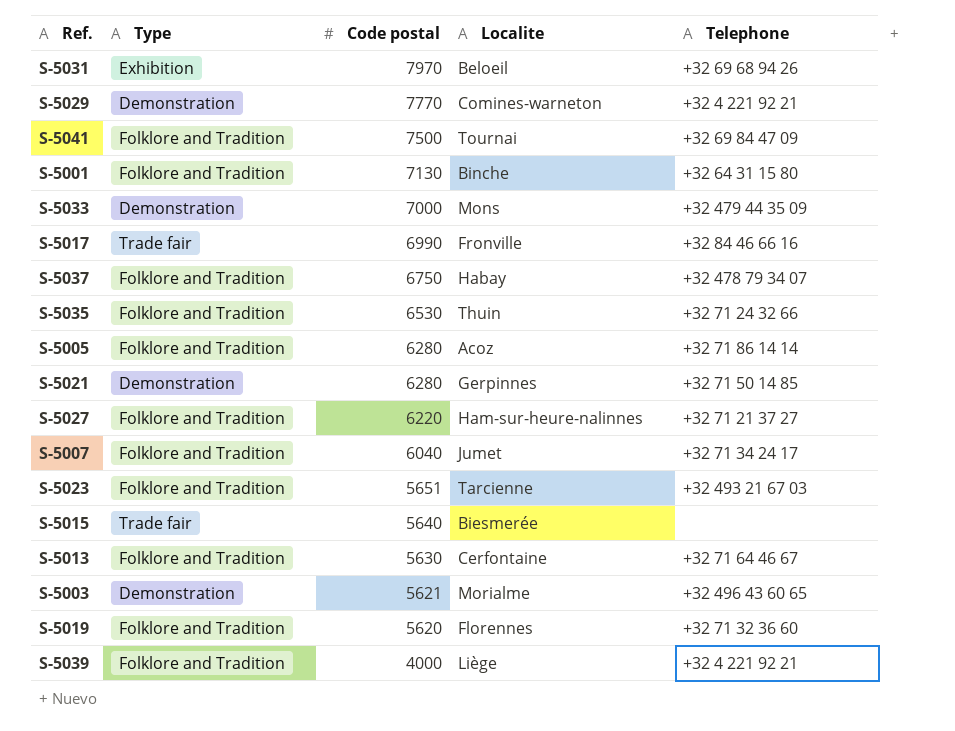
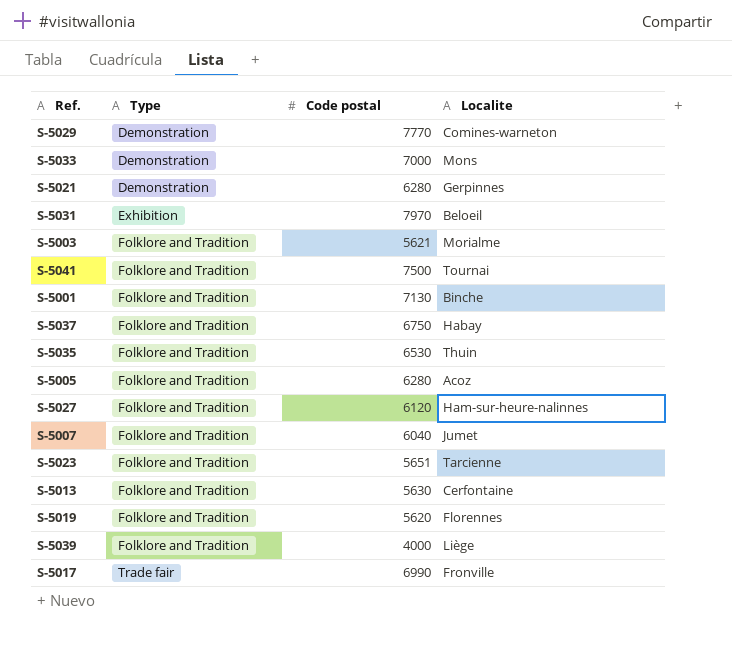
row order: Code postal descending -> Type ascending
column Telephone | position: 5 -> none
row S-5015: Trade fair | 5640 | Biesmerée | none -> none
S-5003 | Type: Demonstration -> Folklore and Tradition
S-5027 | Code postal: 6220 -> 6120

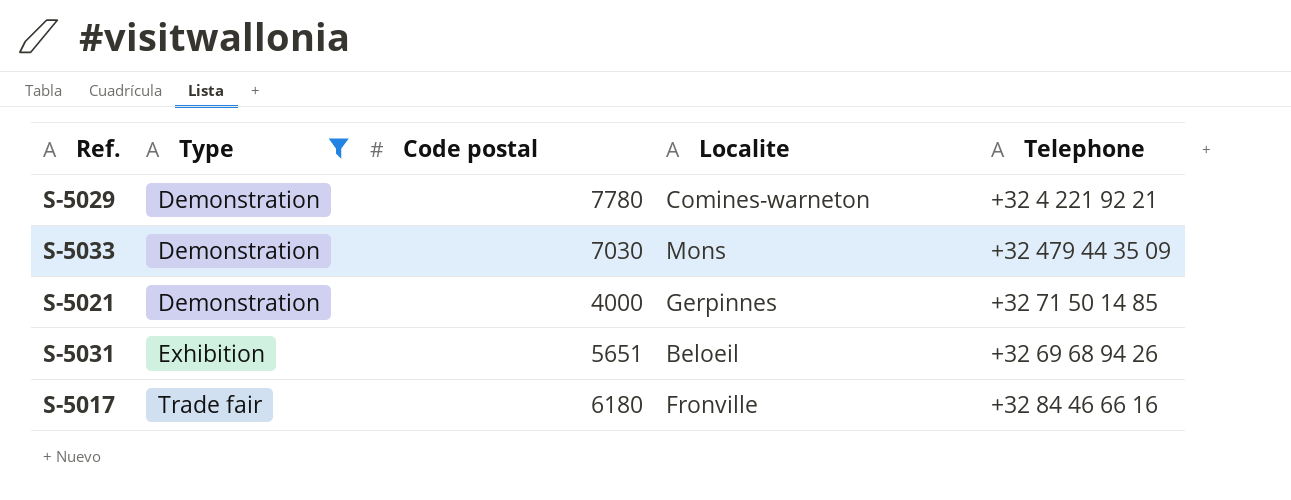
filter: none -> Type != Folklore and Tradition
column Telephone | position: none -> 5
S-5029 | Code postal: 7770 -> 7780
S-5033 | Code postal: 7000 -> 7030
S-5021 | Code postal: 6280 -> 4000
S-5031 | Code postal: 7970 -> 5651
S-5017 | Code postal: 6990 -> 6180

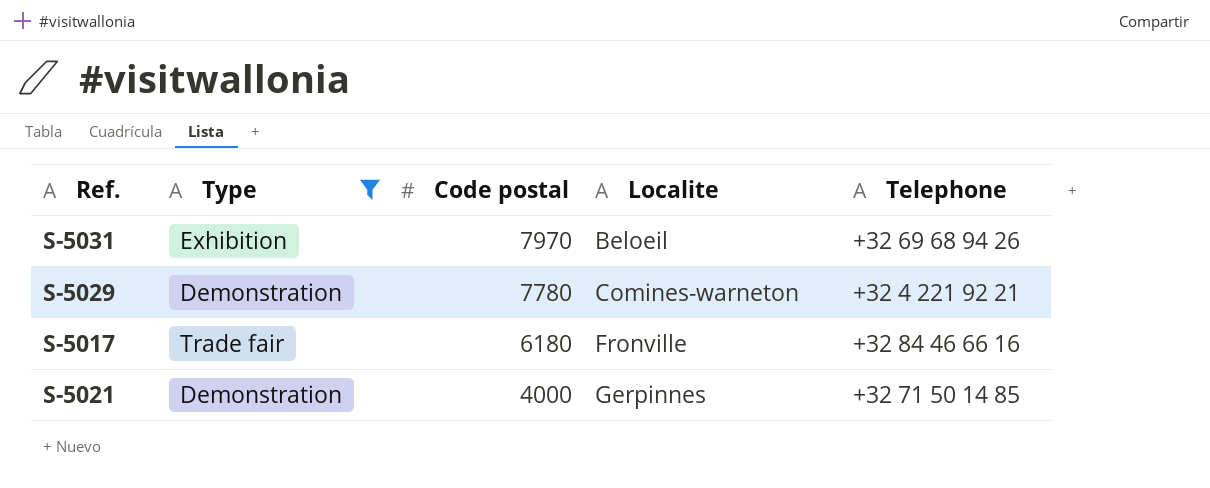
row order: Type ascending -> Code postal descending
row S-5033: Demonstration | 7030 | Mons | +32 479 44 35 09 -> none
S-5031 | Code postal: 5651 -> 7970

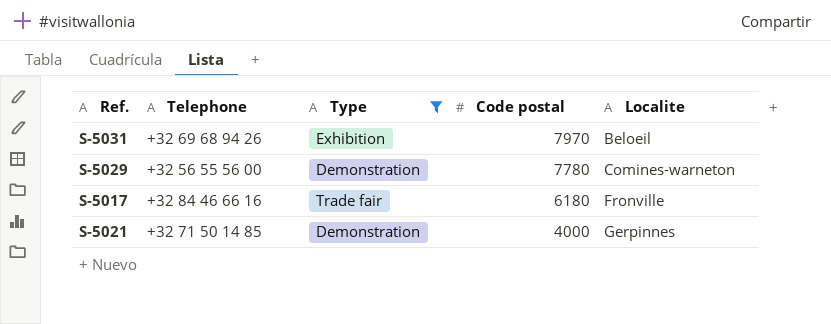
column Telephone | position: 5 -> 2
S-5029 | Telephone: +32 4 221 92 21 -> +32 56 55 56 00

